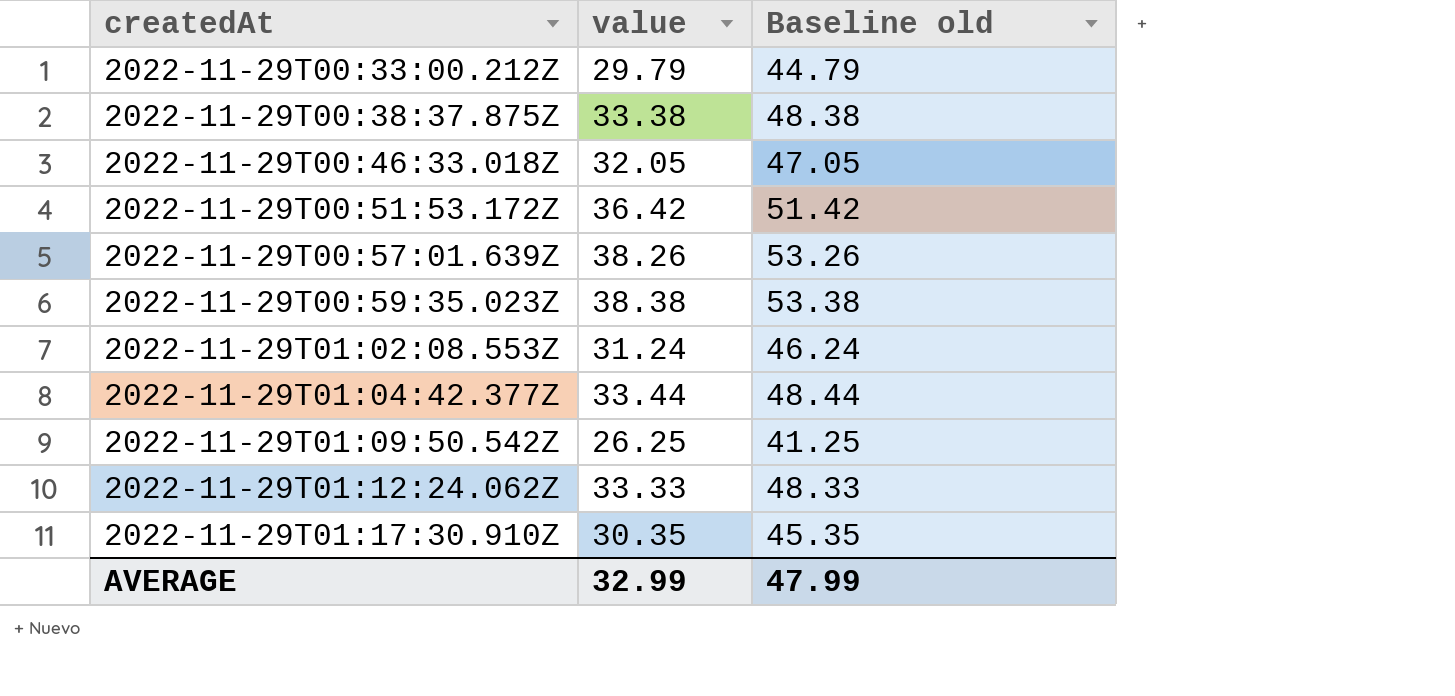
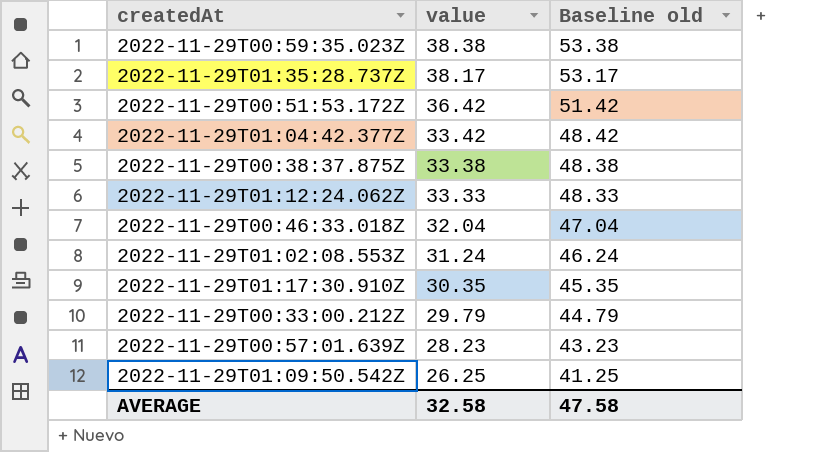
row order: createdAt ascending -> value descending
row 2022-11-29T01:35:28.737Z: none -> 38.17 | 53.17
2022-11-29T01:04:42.377Z | value: 33.44 -> 33.42
2022-11-29T01:04:42.377Z | Baseline old: 48.44 -> 48.42
2022-11-29T00:46:33.018Z | value: 32.05 -> 32.04
2022-11-29T00:46:33.018Z | Baseline old: 47.05 -> 47.04
2022-11-29T00:57:01.639Z | value: 38.26 -> 28.23
2022-11-29T00:57:01.639Z | Baseline old: 53.26 -> 43.23
AVERAGE | value: 32.99 -> 32.58
AVERAGE | Baseline old: 47.99 -> 47.58

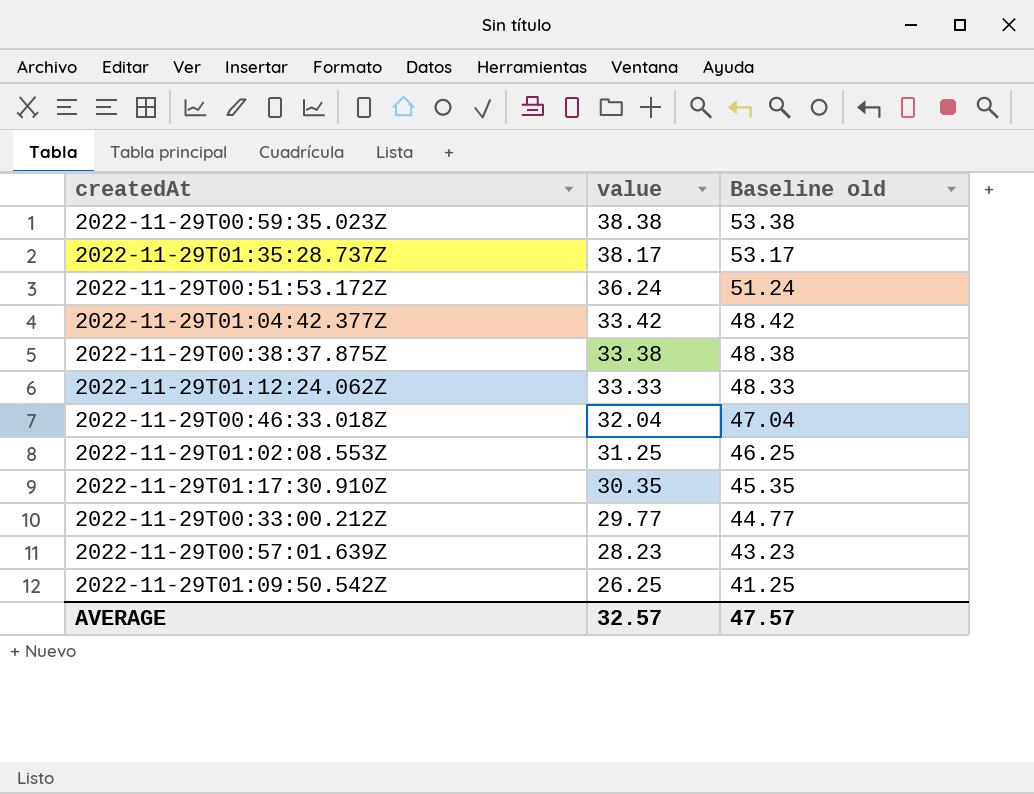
2022-11-29T00:51:53.172Z | value: 36.42 -> 36.24
2022-11-29T00:51:53.172Z | Baseline old: 51.42 -> 51.24
2022-11-29T01:02:08.553Z | value: 31.24 -> 31.25
2022-11-29T01:02:08.553Z | Baseline old: 46.24 -> 46.25
2022-11-29T00:33:00.212Z | value: 29.79 -> 29.77
2022-11-29T00:33:00.212Z | Baseline old: 44.79 -> 44.77
AVERAGE | value: 32.58 -> 32.57
AVERAGE | Baseline old: 47.58 -> 47.57

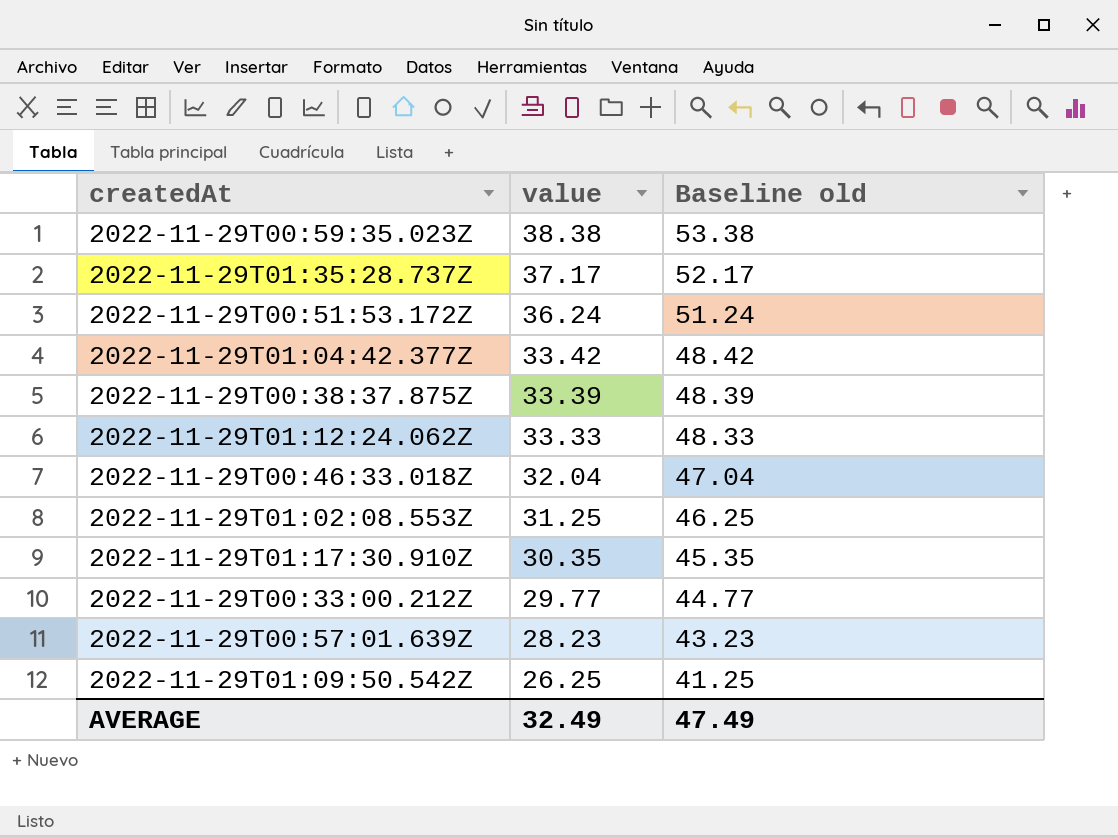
2022-11-29T01:35:28.737Z | value: 38.17 -> 37.17
2022-11-29T01:35:28.737Z | Baseline old: 53.17 -> 52.17
2022-11-29T00:38:37.875Z | value: 33.38 -> 33.39
2022-11-29T00:38:37.875Z | Baseline old: 48.38 -> 48.39
AVERAGE | value: 32.57 -> 32.49
AVERAGE | Baseline old: 47.57 -> 47.49

